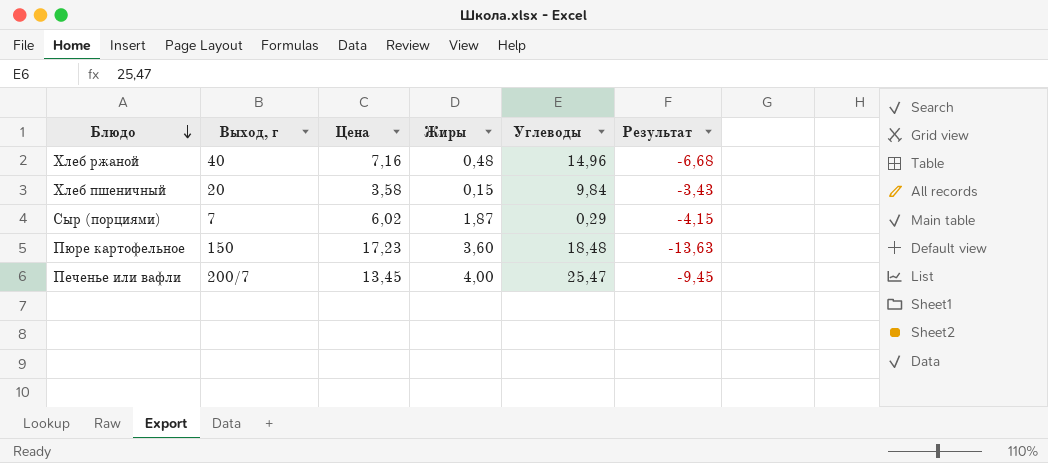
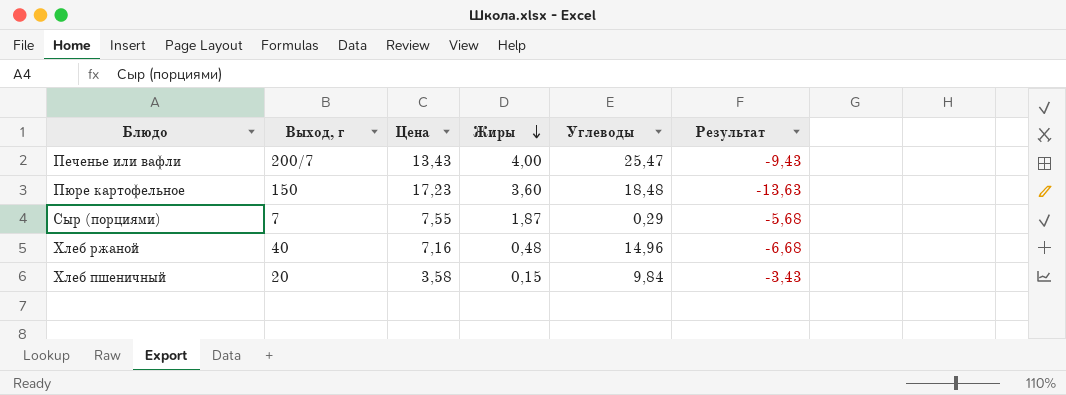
row order: Блюдо descending -> Жиры descending
Печенье или вафли | Цена: 13,45 -> 13,43
Печенье или вафли | Результат: -9,45 -> -9,43
Сыр (порциями) | Цена: 6,02 -> 7,55
Сыр (порциями) | Результат: -4,15 -> -5,68

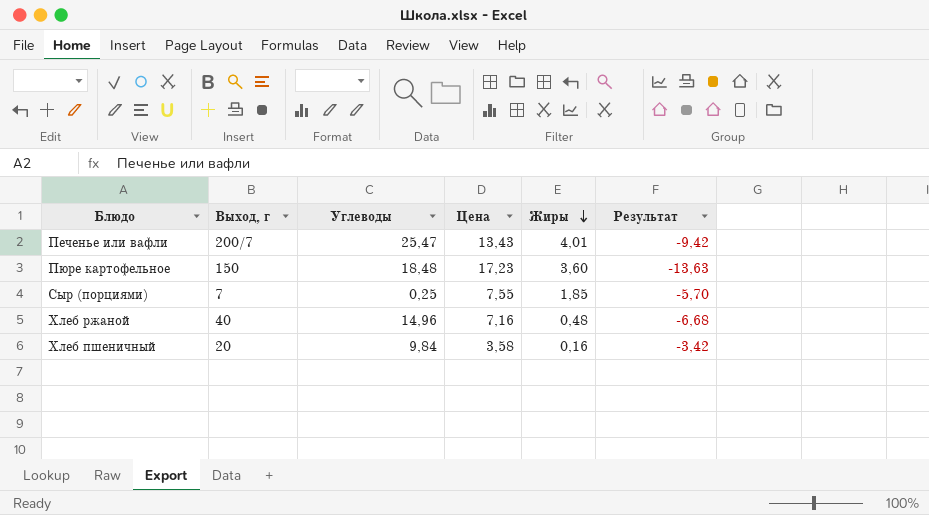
column Углеводы | position: 5 -> 3
Печенье или вафли | Жиры: 4,00 -> 4,01
Печенье или вафли | Результат: -9,43 -> -9,42
Сыр (порциями) | Углеводы: 0,29 -> 0,25
Сыр (порциями) | Жиры: 1,87 -> 1,85
Сыр (порциями) | Результат: -5,68 -> -5,70
Хлеб пшеничный | Жиры: 0,15 -> 0,16
Хлеб пшеничный | Результат: -3,43 -> -3,42

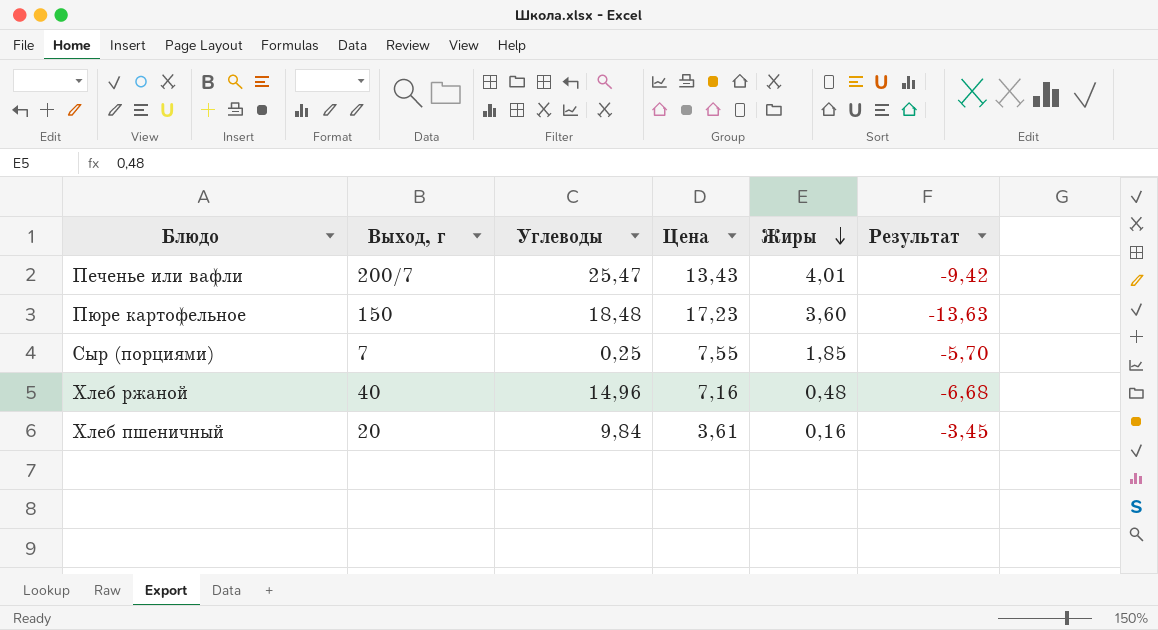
Хлеб пшеничный | Цена: 3,58 -> 3,61
Хлеб пшеничный | Результат: -3,42 -> -3,45

